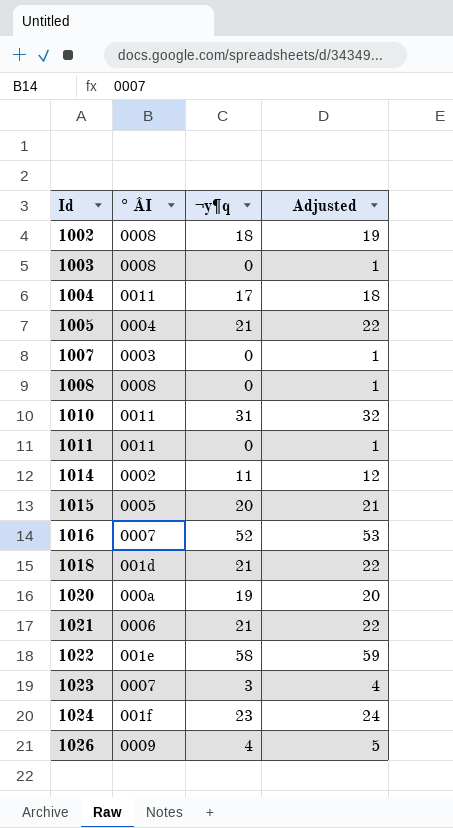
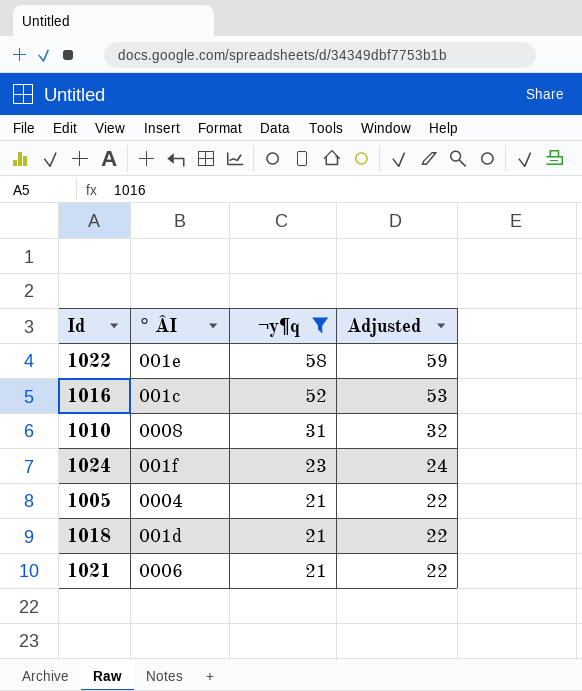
filter: none -> ¬y¶q >= 21
row order: Id ascending -> ¬y¶q descending
1016 | ° ÂI: 0007 -> 001c
1010 | ° ÂI: 0011 -> 0008

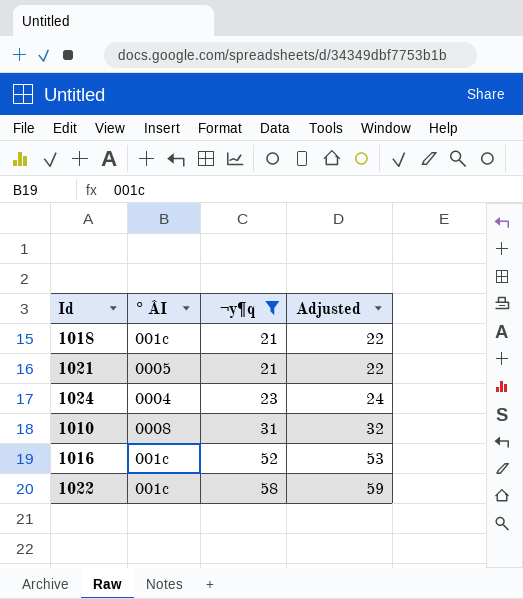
row order: ¬y¶q descending -> ¬y¶q ascending
row 1005: 0004 | 21 | 22 -> none
1018 | ° ÂI: 001d -> 001c
1021 | ° ÂI: 0006 -> 0005
1024 | ° ÂI: 001f -> 0004
1022 | ° ÂI: 001e -> 001c

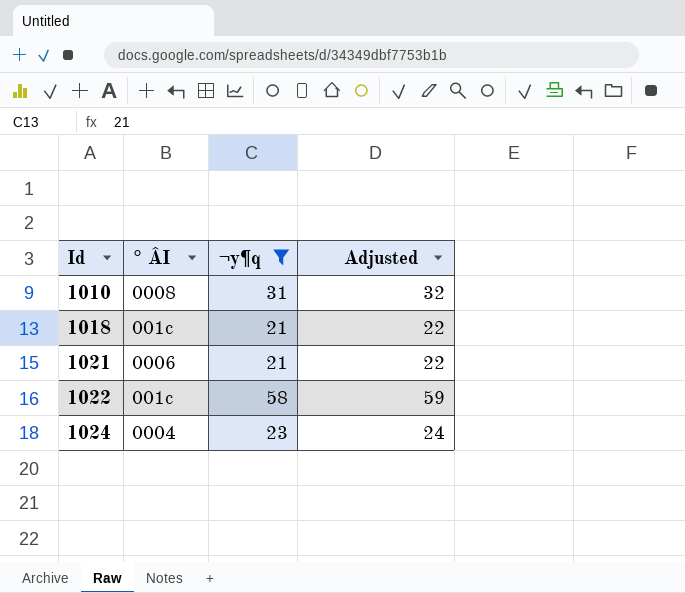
row order: ¬y¶q ascending -> Id ascending
row 1016: 001c | 52 | 53 -> none
1021 | ° ÂI: 0005 -> 0006

